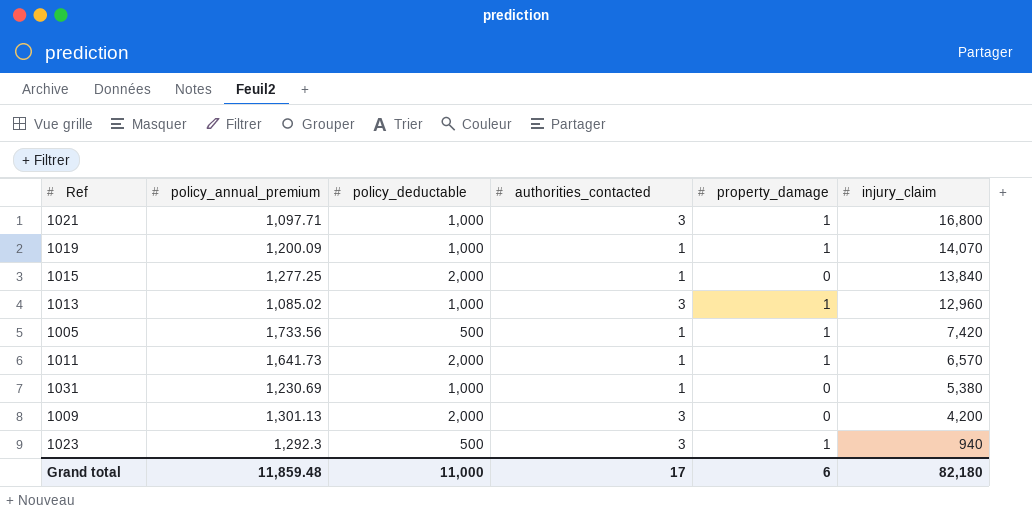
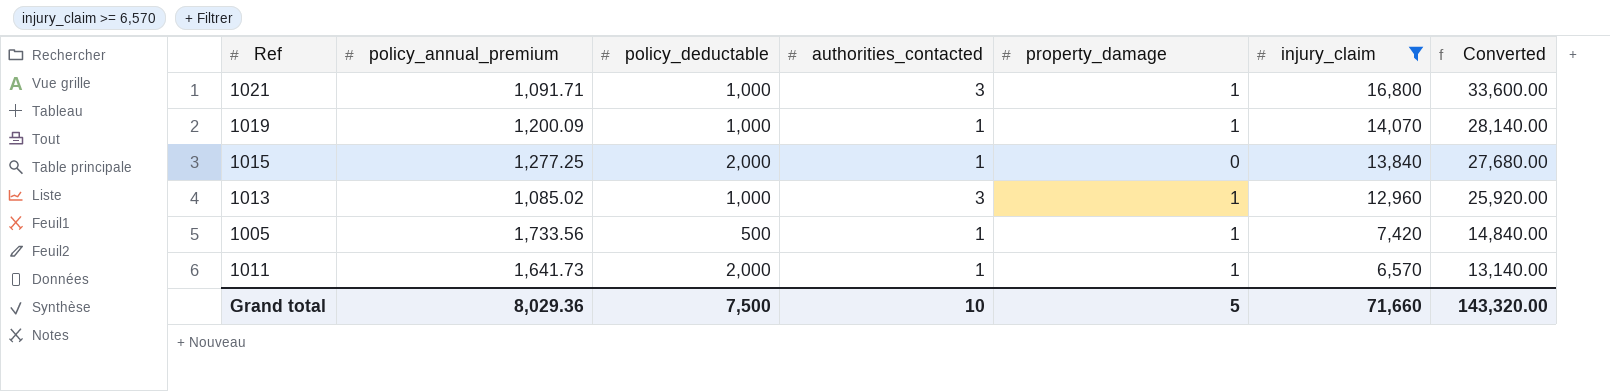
filter: none -> injury_claim >= 6,570
column Converted | formula: none -> [injury_claim] * 2
1021 | policy_annual_premium: 1,097.71 -> 1,091.71
Grand total | policy_annual_premium: 11,859.48 -> 8,029.36
Grand total | policy_deductable: 11,000 -> 7,500
Grand total | authorities_contacted: 17 -> 10
Grand total | property_damage: 6 -> 5
Grand total | injury_claim: 82,180 -> 71,660

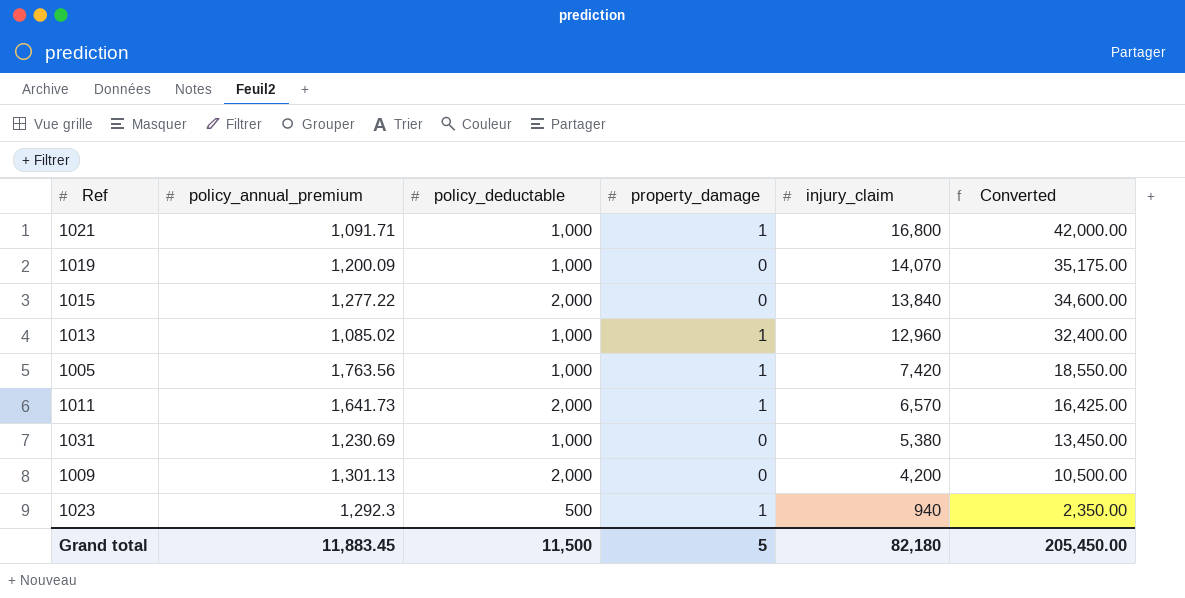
filter: injury_claim >= 6,570 -> none
column authorities_contacted | position: 4 -> none
column Converted | formula: [injury_claim] * 2 -> [injury_claim] * 2.5
1019 | property_damage: 1 -> 0
1015 | policy_annual_premium: 1,277.25 -> 1,277.22
1005 | policy_annual_premium: 1,733.56 -> 1,763.56
1005 | policy_deductable: 500 -> 1,000
Grand total | policy_annual_premium: 8,029.36 -> 11,883.45
Grand total | policy_deductable: 7,500 -> 11,500
Grand total | injury_claim: 71,660 -> 82,180
Grand total | Converted: 143,320.00 -> 205,450.00

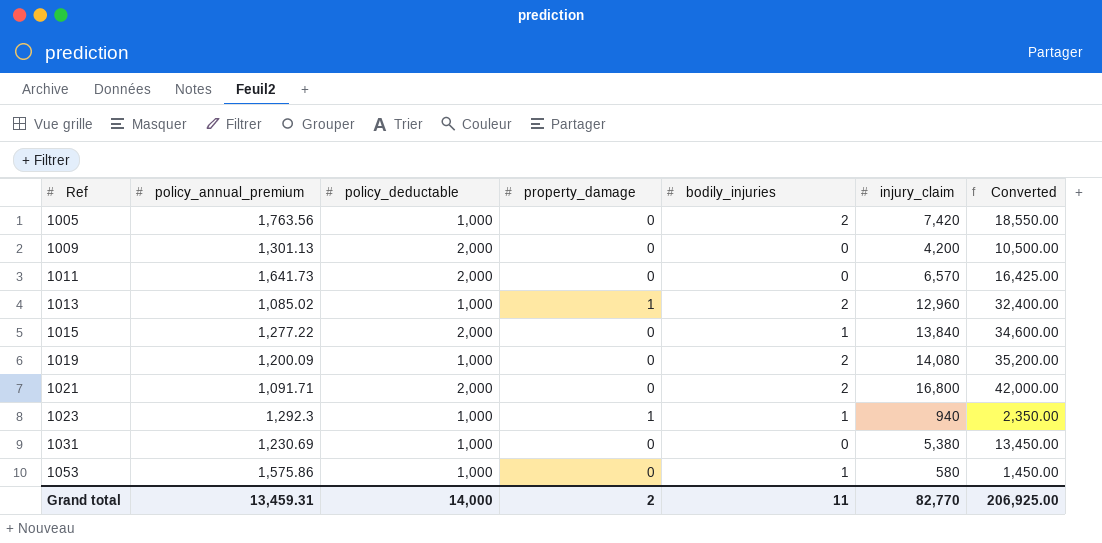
row order: injury_claim descending -> Ref ascending
column bodily_injuries | position: none -> 5
1005 | property_damage: 1 -> 0
1011 | property_damage: 1 -> 0
1019 | injury_claim: 14,070 -> 14,080
1019 | Converted: 35,175.00 -> 35,200.00
1021 | policy_deductable: 1,000 -> 2,000
1021 | property_damage: 1 -> 0
1023 | policy_deductable: 500 -> 1,000
row 1053: none -> 1,575.86 | 1,000 | 0 | 1 | 580 | 1,450.00
Grand total | policy_annual_premium: 11,883.45 -> 13,459.31
Grand total | policy_deductable: 11,500 -> 14,000
Grand total | property_damage: 5 -> 2
Grand total | injury_claim: 82,180 -> 82,770
Grand total | Converted: 205,450.00 -> 206,925.00

